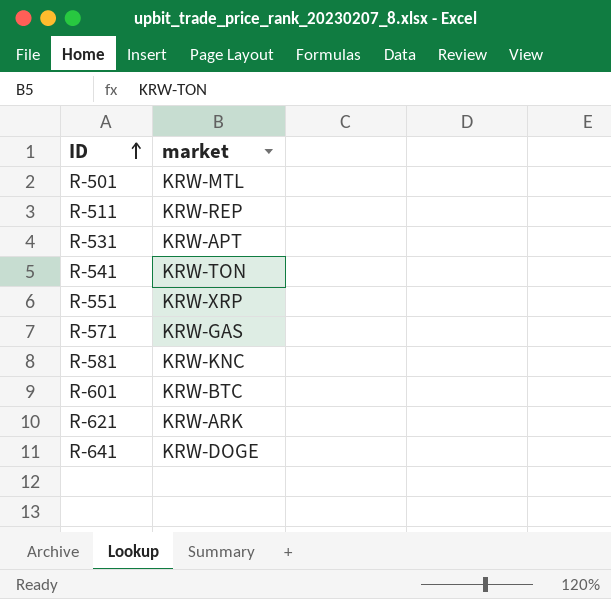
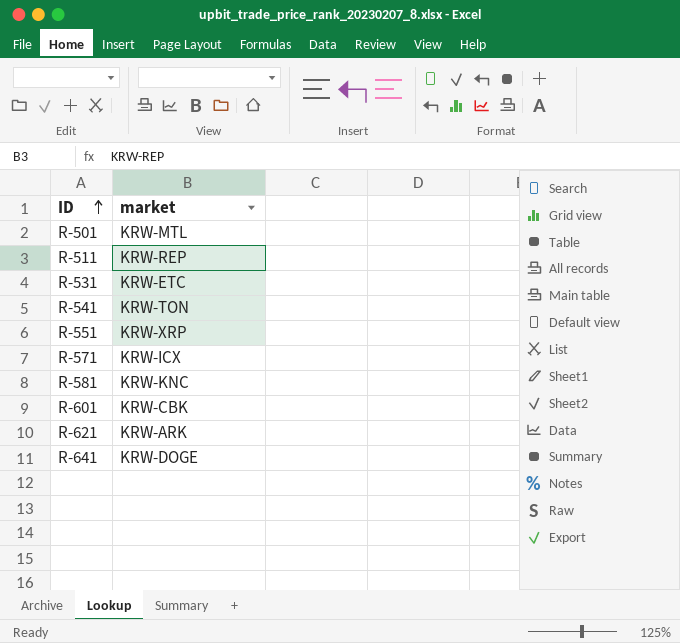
R-531 | market: KRW-APT -> KRW-ETC
R-571 | market: KRW-GAS -> KRW-ICX
R-601 | market: KRW-BTC -> KRW-CBK

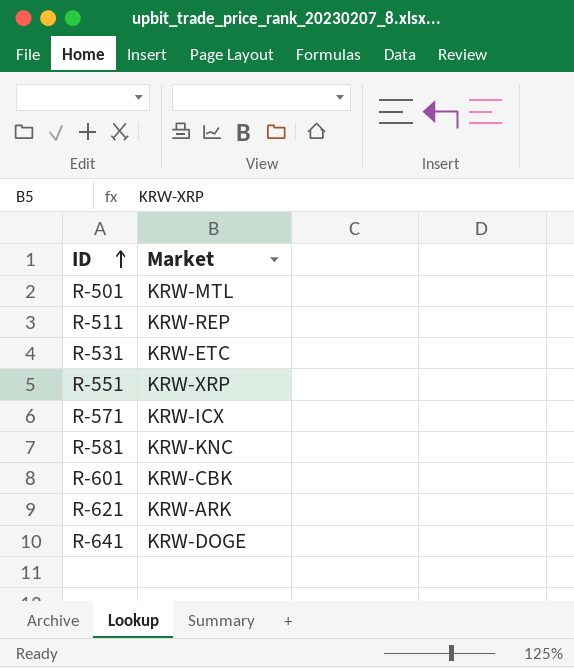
column name: market -> Market
row R-541: KRW-TON -> none

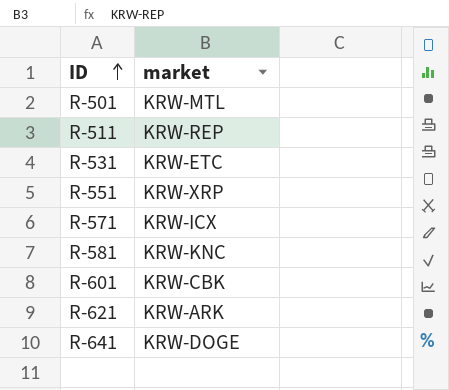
column name: Market -> market

